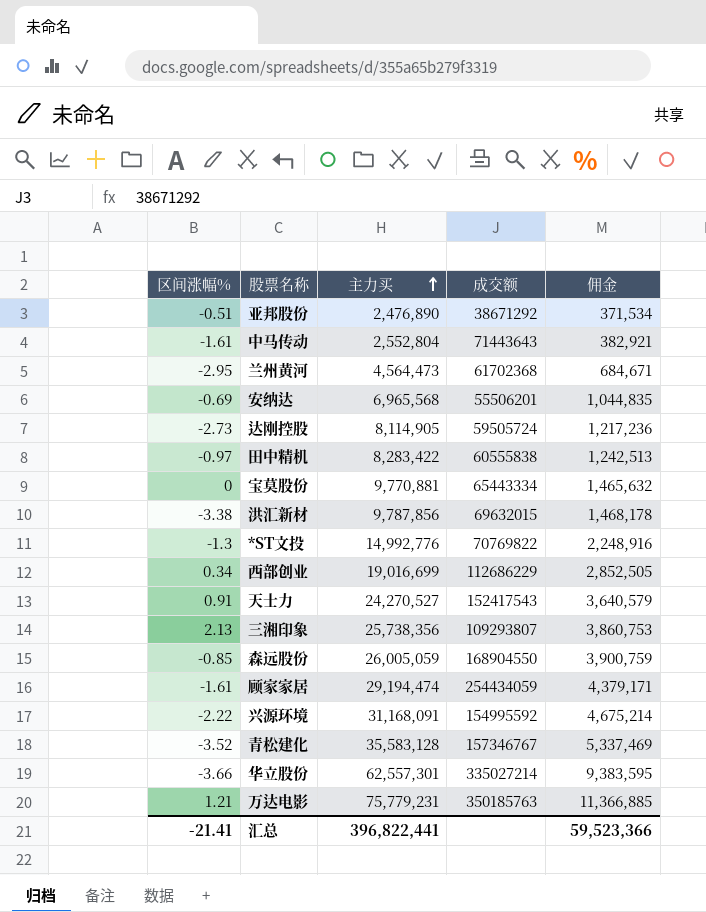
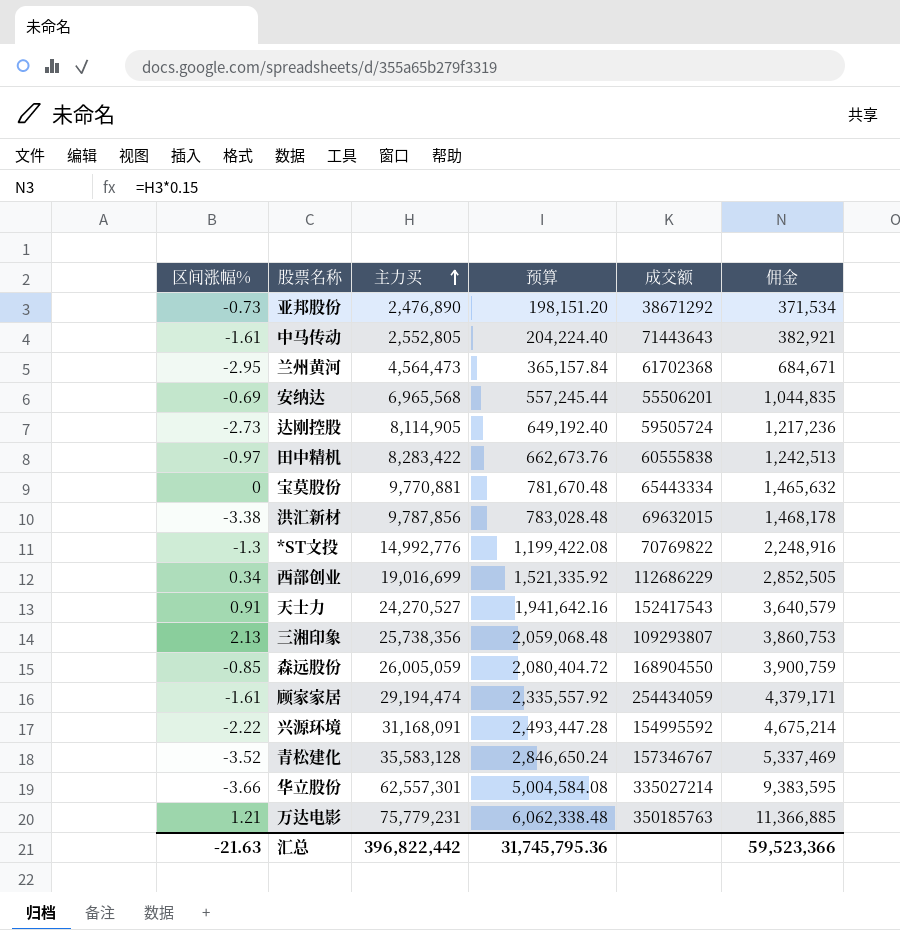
column 预算 | formula: none -> [主力买] * 0.08
亚邦股份 | 区间涨幅%: -0.51 -> -0.73
中马传动 | 主力买: 2,552,804 -> 2,552,805
汇总 | 区间涨幅%: -21.41 -> -21.63
汇总 | 主力买: 396,822,441 -> 396,822,442

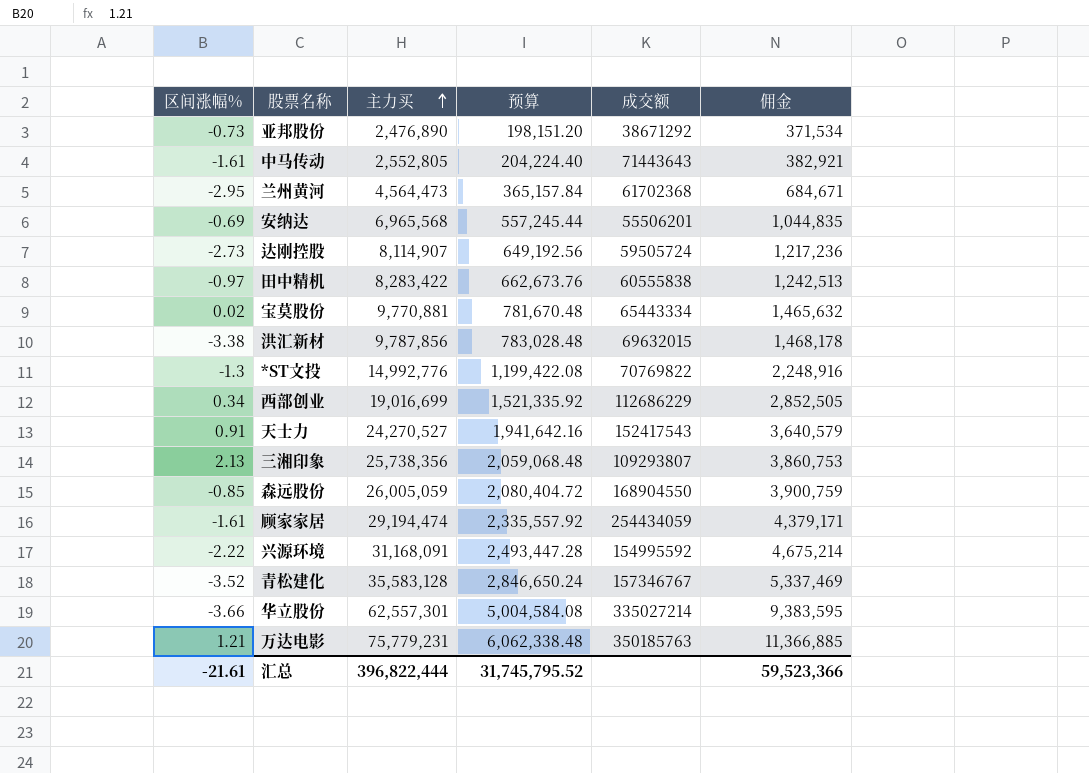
达刚控股 | 主力买: 8,114,905 -> 8,114,907
达刚控股 | 预算: 649,192.40 -> 649,192.56
宝莫股份 | 区间涨幅%: 0 -> 0.02
汇总 | 区间涨幅%: -21.63 -> -21.61
汇总 | 主力买: 396,822,442 -> 396,822,444
汇总 | 预算: 31,745,795.36 -> 31,745,795.52

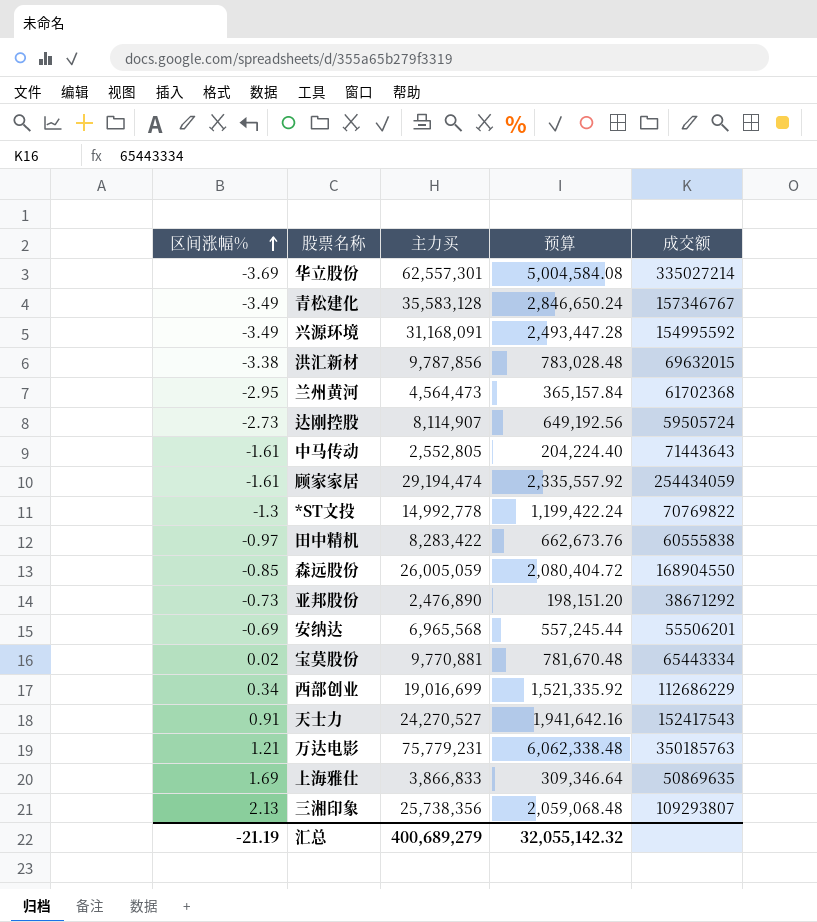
row order: 主力买 ascending -> 区间涨幅% ascending
column 佣金 | formula: [主力买] * 0.15 -> none
华立股份 | 区间涨幅%: -3.66 -> -3.69
青松建化 | 区间涨幅%: -3.52 -> -3.49
兴源环境 | 区间涨幅%: -2.22 -> -3.49
*ST文投 | 主力买: 14,992,776 -> 14,992,778
*ST文投 | 预算: 1,199,422.08 -> 1,199,422.24
row 上海雅仕: none -> 1.69 | 3,866,833 | 309,346.64 | 50869635
汇总 | 区间涨幅%: -21.61 -> -21.19
汇总 | 主力买: 396,822,444 -> 400,689,279
汇总 | 预算: 31,745,795.52 -> 32,055,142.32

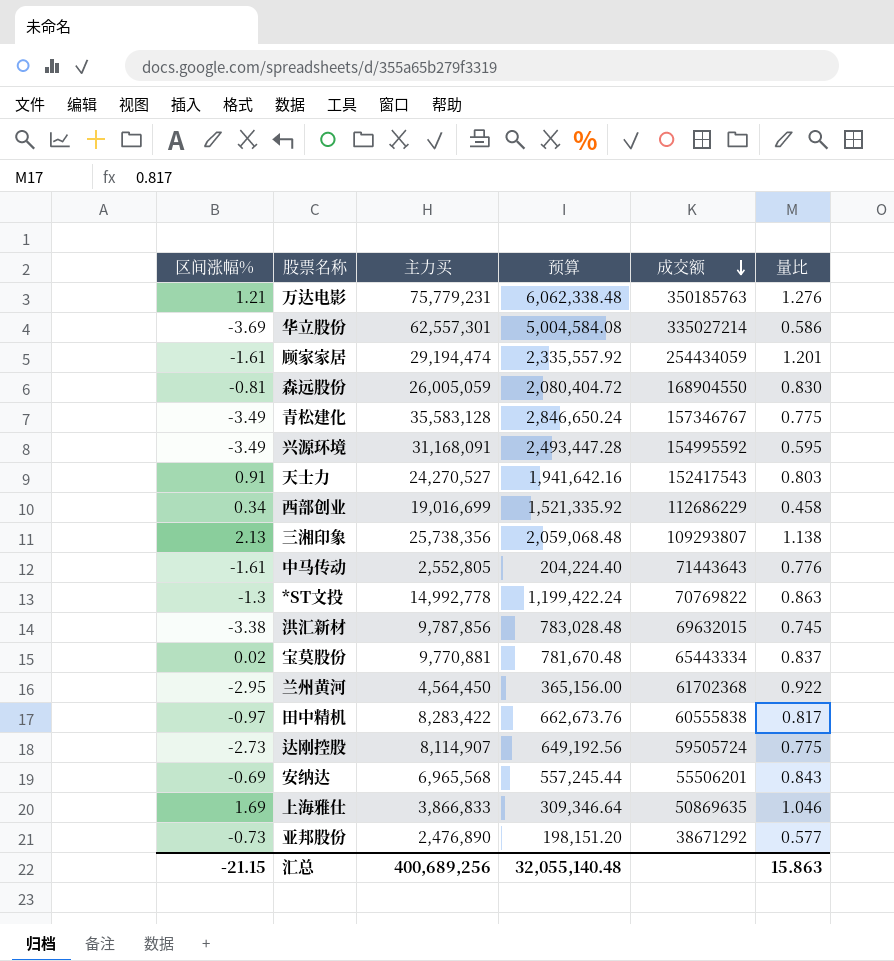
row order: 区间涨幅% ascending -> 成交额 descending
column 量比 | position: none -> 6
森远股份 | 区间涨幅%: -0.85 -> -0.81
兰州黄河 | 主力买: 4,564,473 -> 4,564,450
兰州黄河 | 预算: 365,157.84 -> 365,156.00
汇总 | 区间涨幅%: -21.19 -> -21.15
汇总 | 主力买: 400,689,279 -> 400,689,256
汇总 | 预算: 32,055,142.32 -> 32,055,140.48

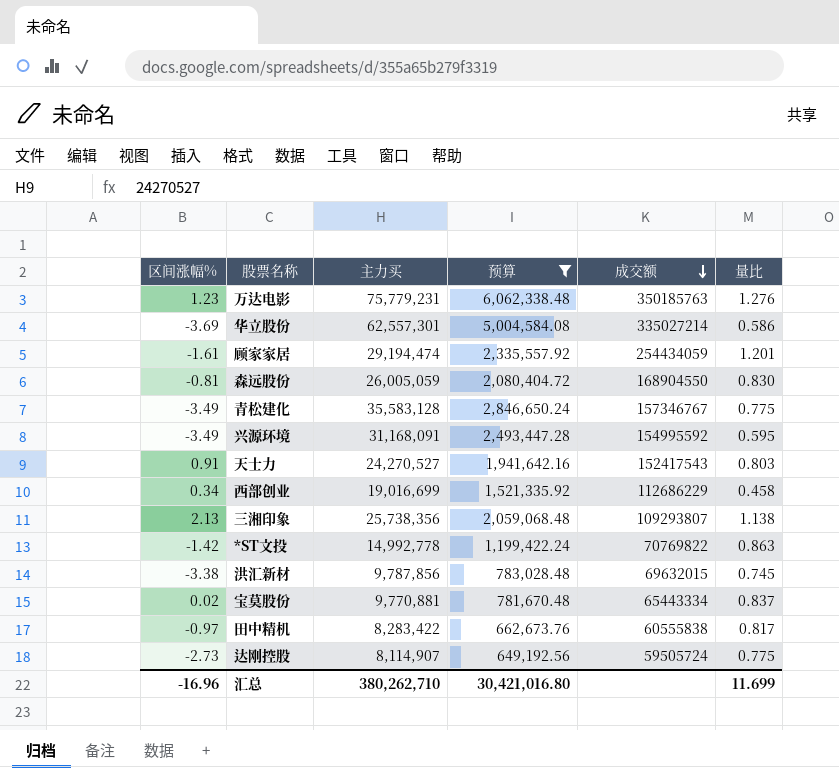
filter: none -> 预算 >= 649,192.56
万达电影 | 区间涨幅%: 1.21 -> 1.23
*ST文投 | 区间涨幅%: -1.3 -> -1.42
汇总 | 区间涨幅%: -21.15 -> -16.96
汇总 | 主力买: 400,689,256 -> 380,262,710
汇总 | 预算: 32,055,140.48 -> 30,421,016.80
汇总 | 量比: 15.863 -> 11.699

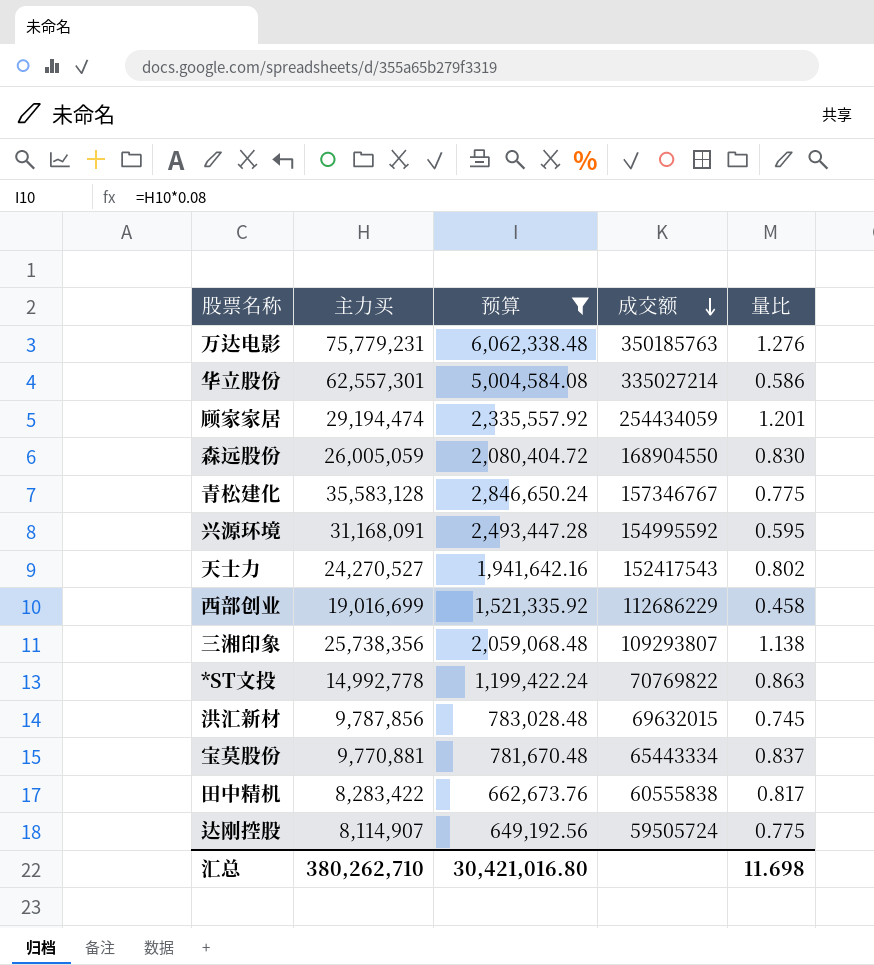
column 区间涨幅% | position: 1 -> none
天士力 | 量比: 0.803 -> 0.802
汇总 | 量比: 11.699 -> 11.698

